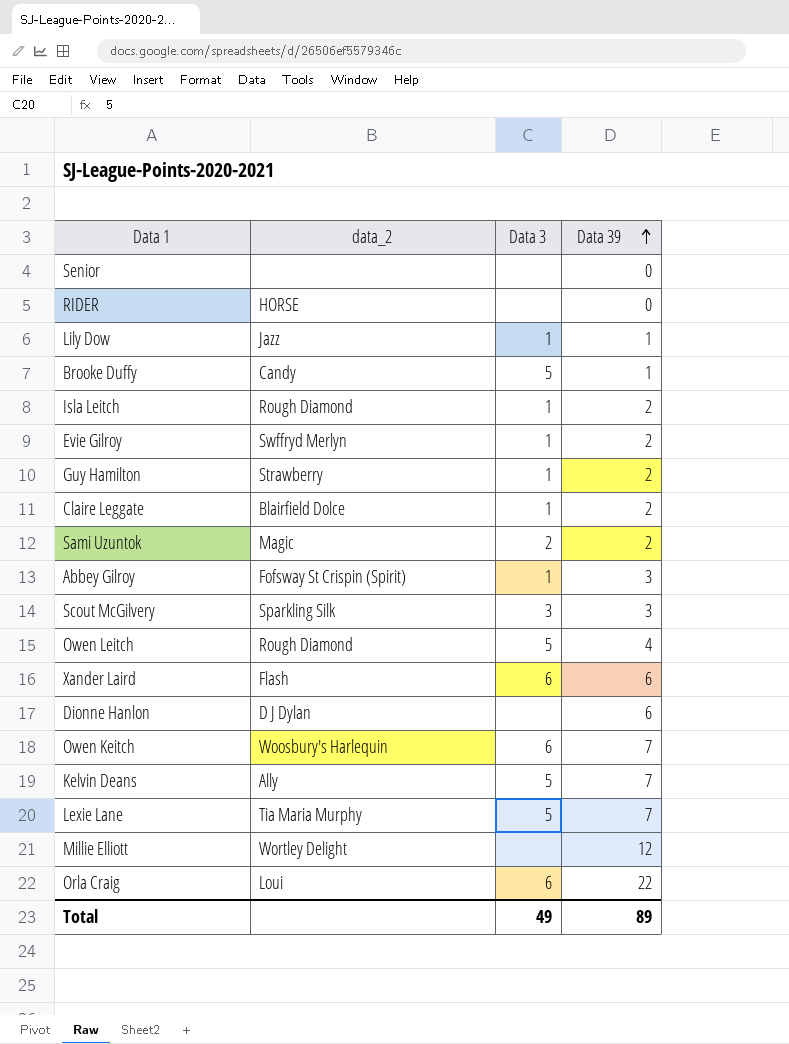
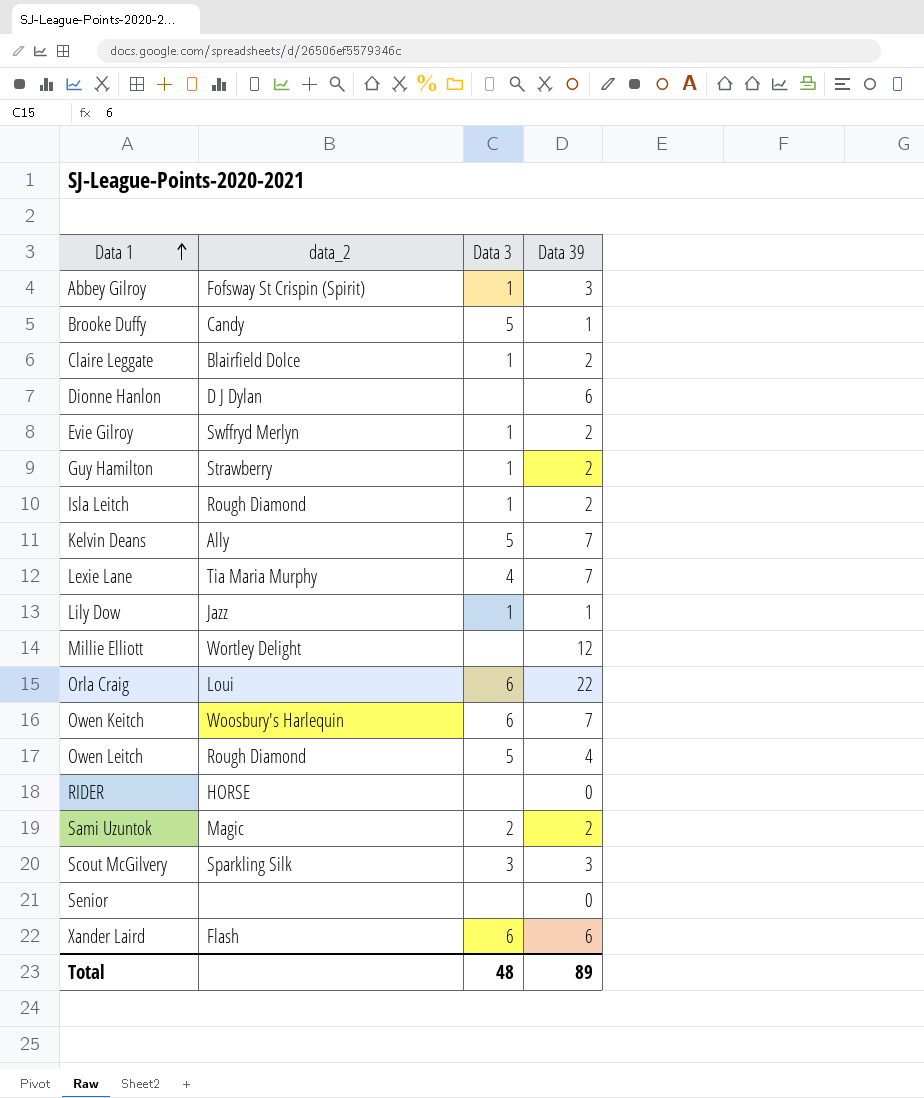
row order: Data 39 ascending -> Data 1 ascending
Lexie Lane | Data 3: 5 -> 4
Total | Data 3: 49 -> 48

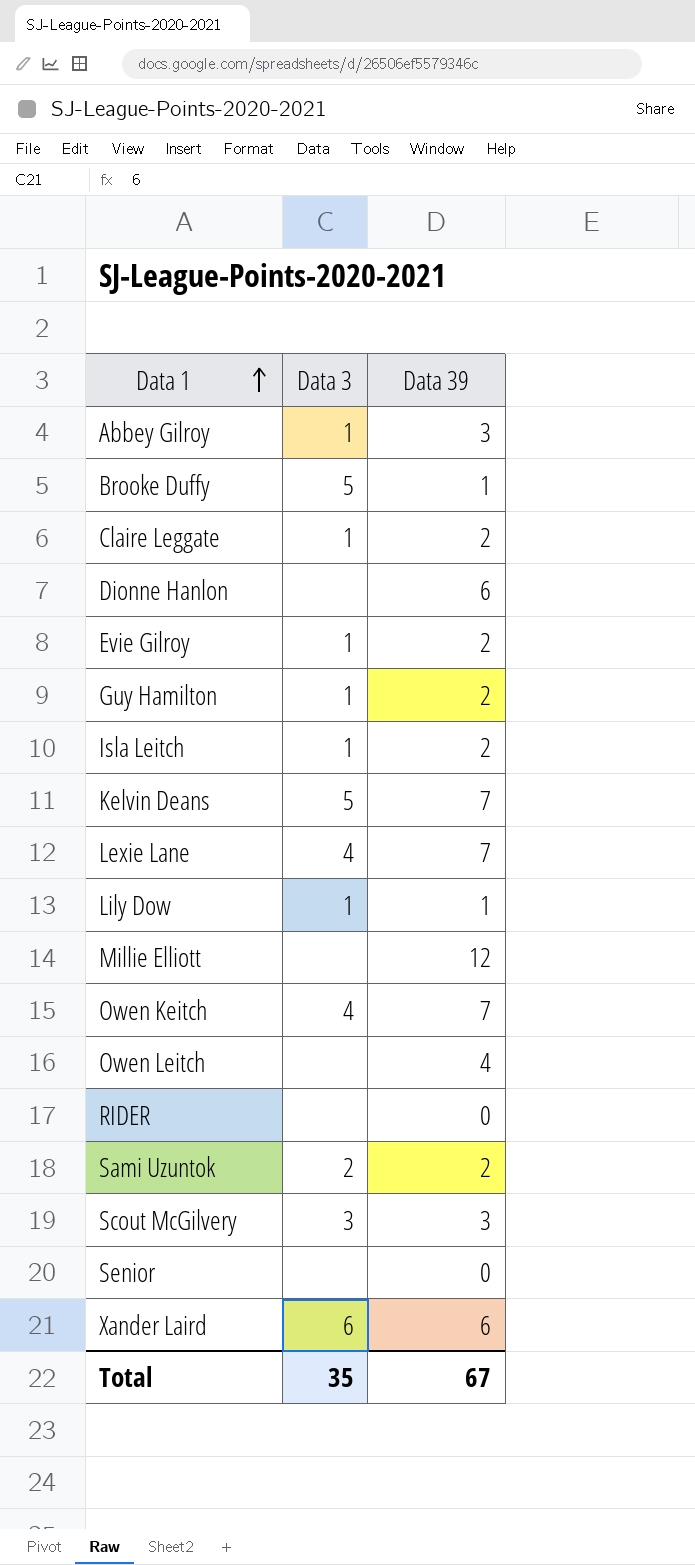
column data_2 | position: 2 -> none
row Orla Craig: Loui | 6 | 22 -> none
Owen Keitch | Data 3: 6 -> 4
Owen Leitch | Data 3: 5 -> none
Total | Data 3: 48 -> 35
Total | Data 39: 89 -> 67

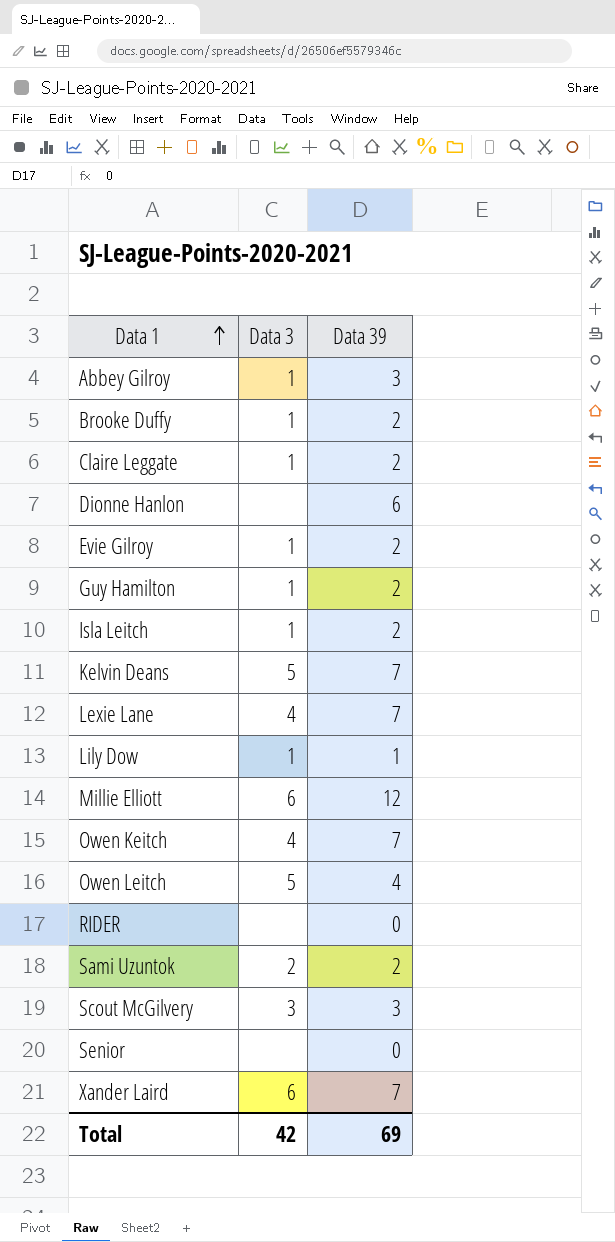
Brooke Duffy | Data 3: 5 -> 1
Brooke Duffy | Data 39: 1 -> 2
Millie Elliott | Data 3: none -> 6
Owen Leitch | Data 3: none -> 5
Xander Laird | Data 39: 6 -> 7
Total | Data 3: 35 -> 42
Total | Data 39: 67 -> 69

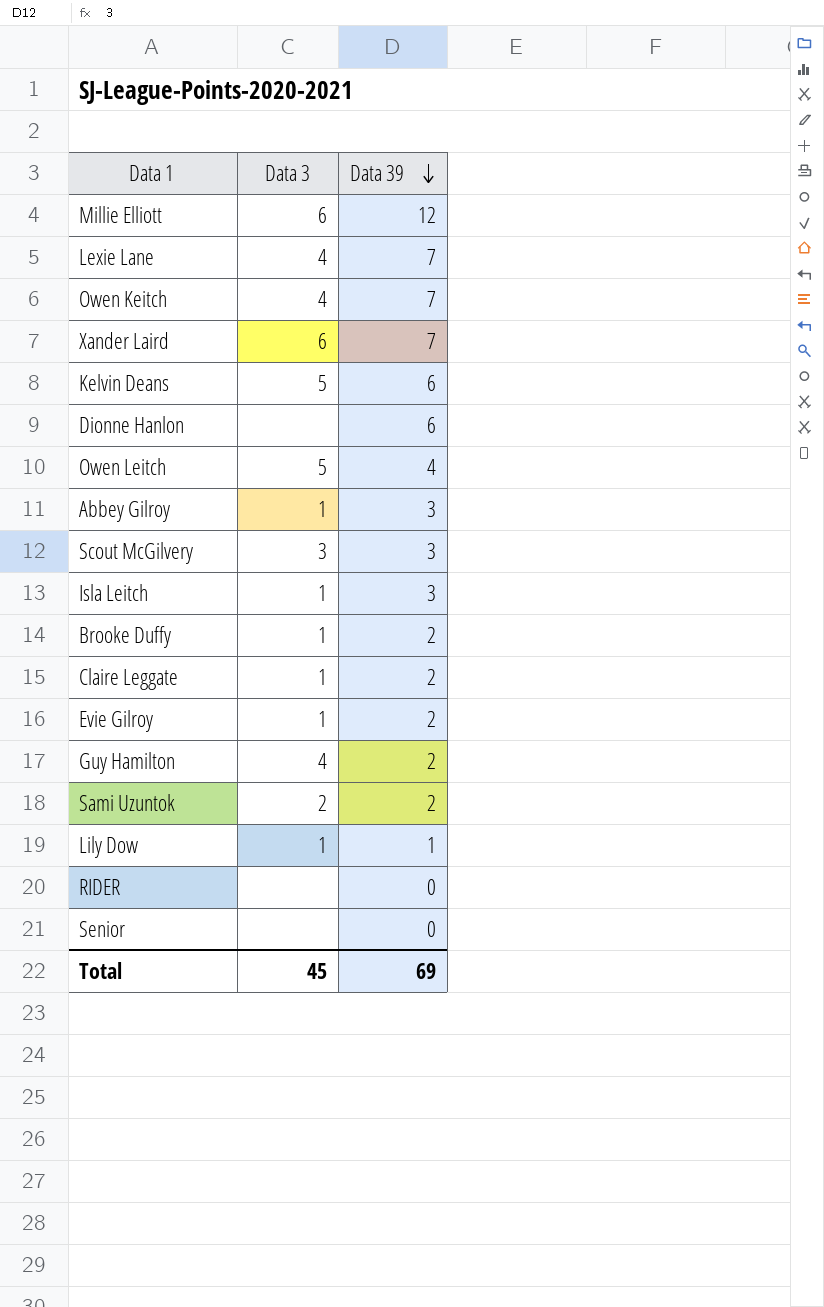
row order: Data 1 ascending -> Data 39 descending
Kelvin Deans | Data 39: 7 -> 6
Isla Leitch | Data 39: 2 -> 3
Guy Hamilton | Data 3: 1 -> 4
Total | Data 3: 42 -> 45

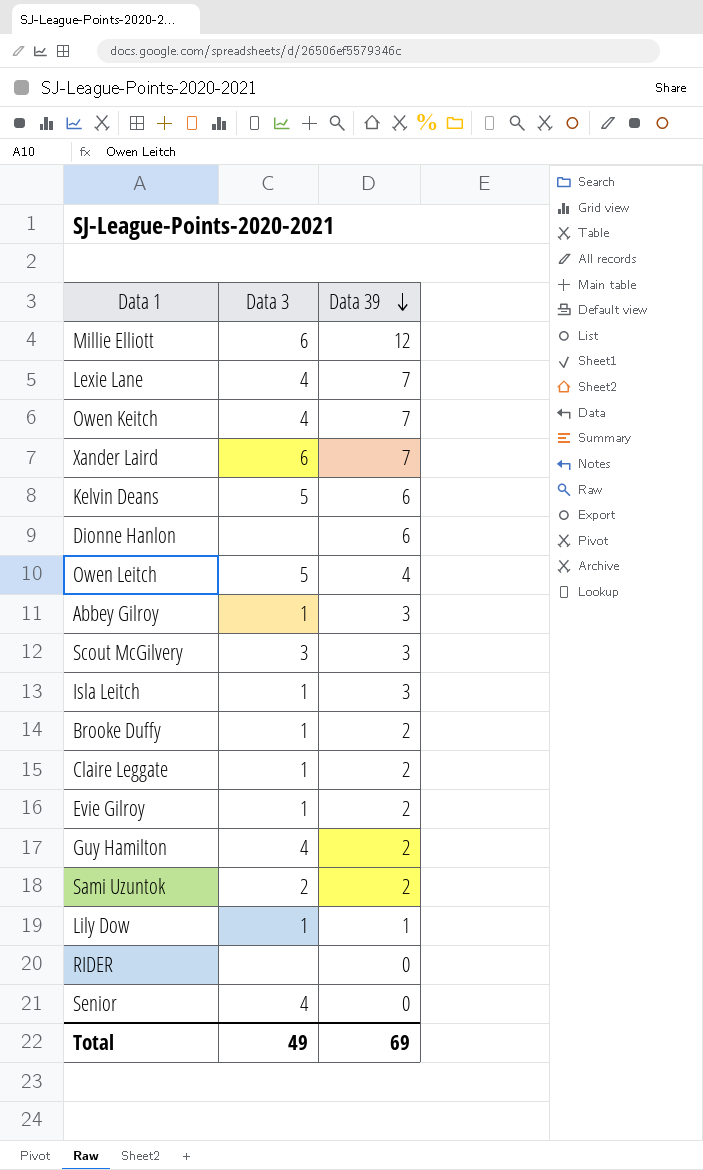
Senior | Data 3: none -> 4
Total | Data 3: 45 -> 49

